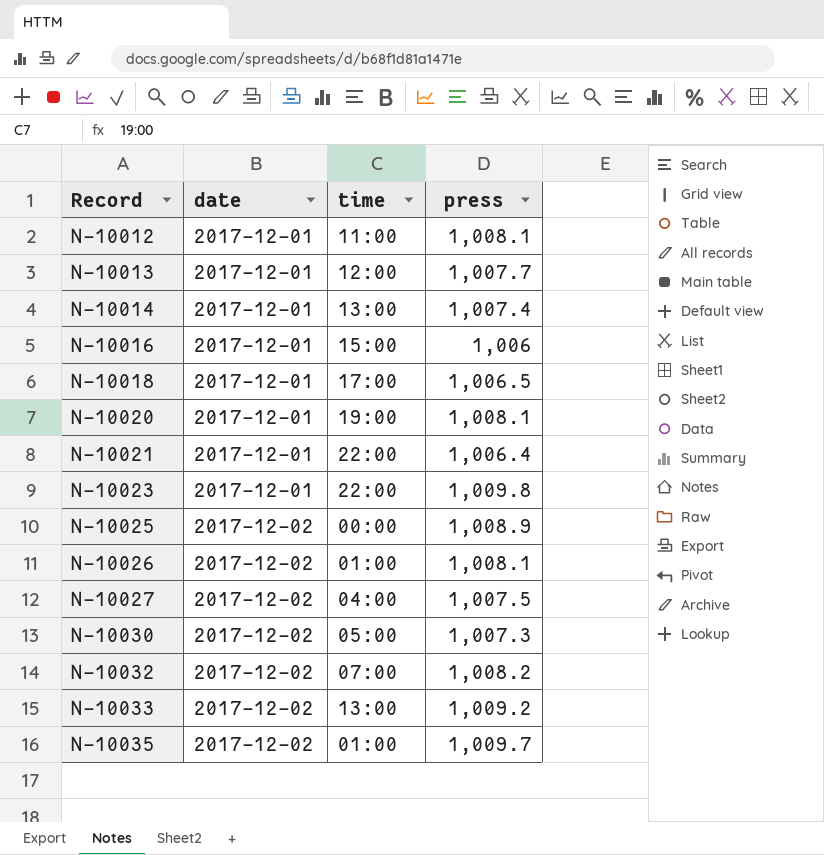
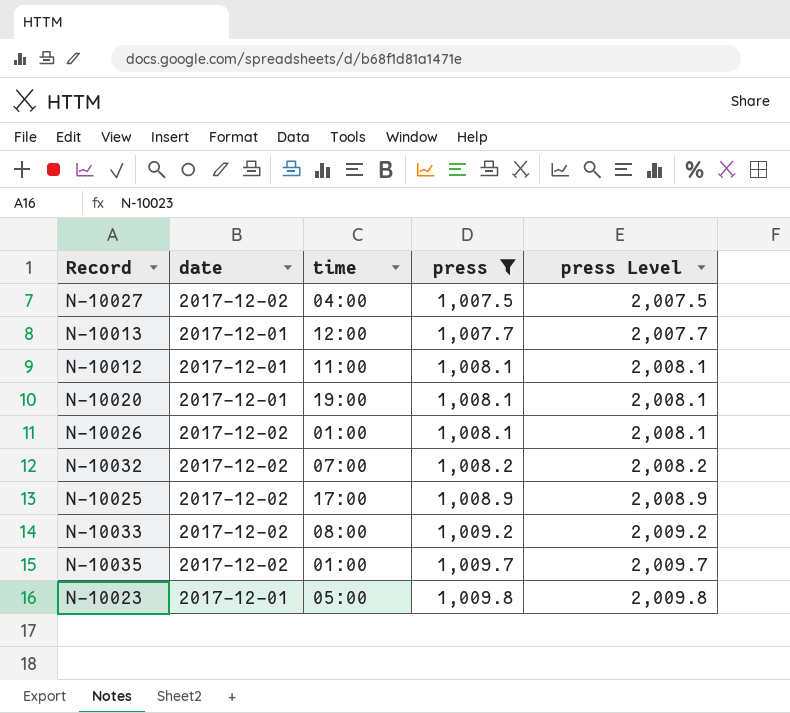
filter: none -> press >= 1,007.5
row order: Record ascending -> press ascending
column press Level | formula: none -> [press] + 1000
N-10025 | time: 00:00 -> 17:00
N-10033 | time: 13:00 -> 08:00
N-10023 | time: 22:00 -> 05:00

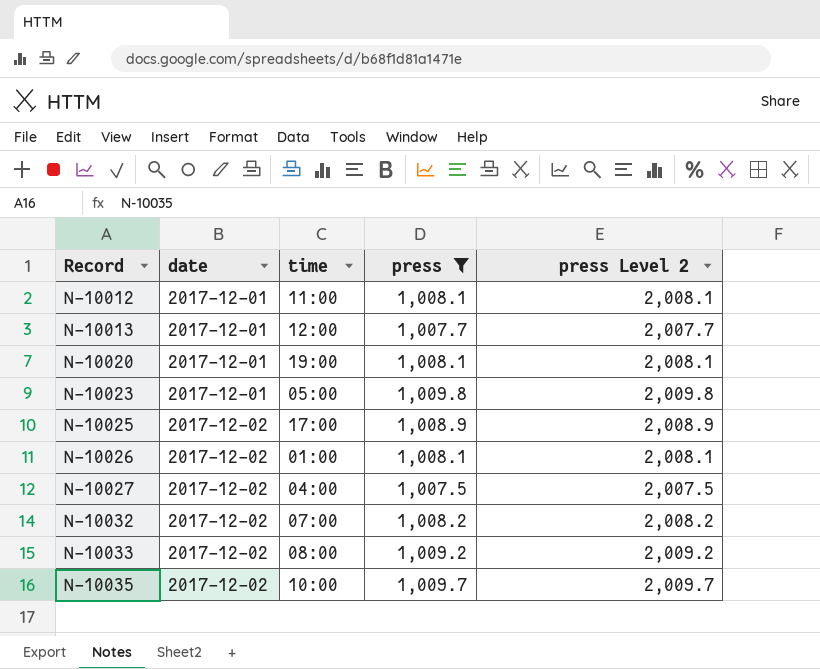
row order: press ascending -> Record ascending
column name: press Level -> press Level 2
N-10035 | time: 01:00 -> 10:00

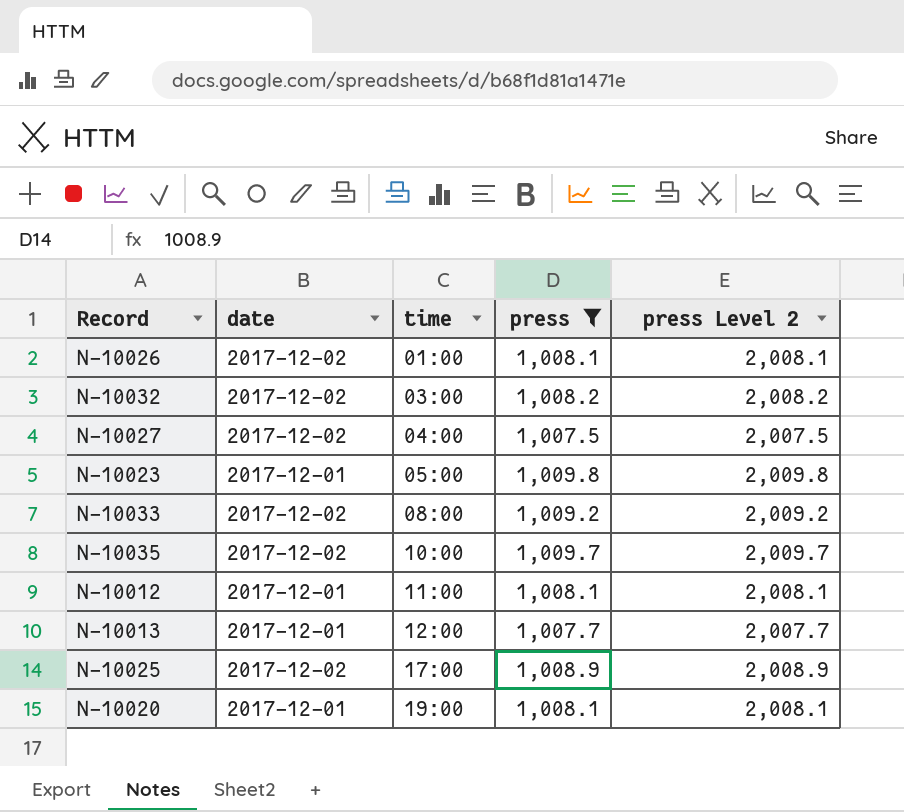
row order: Record ascending -> time ascending
N-10032 | time: 07:00 -> 03:00

